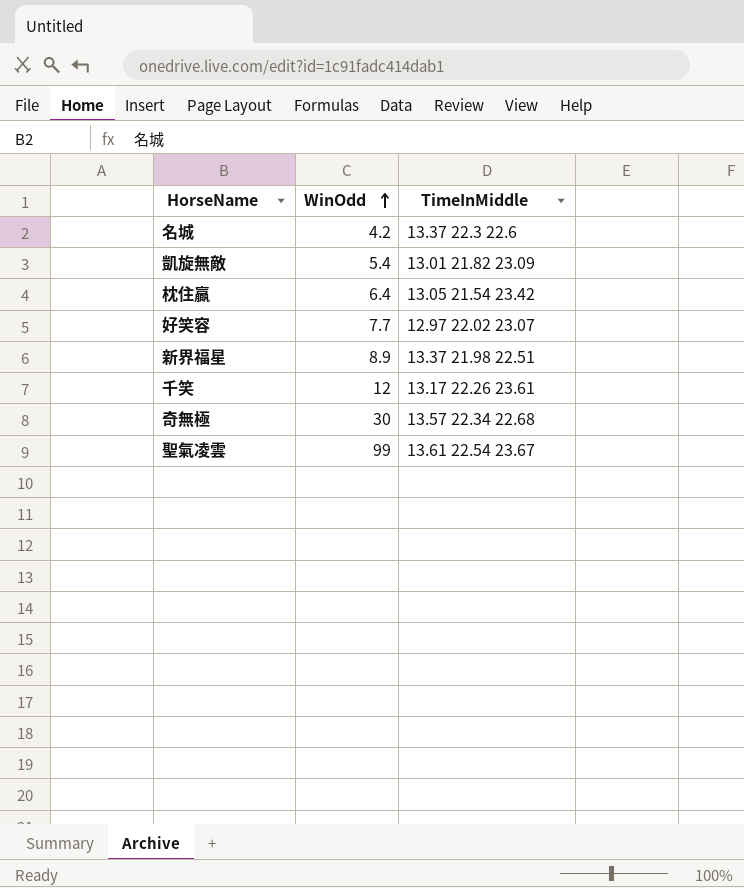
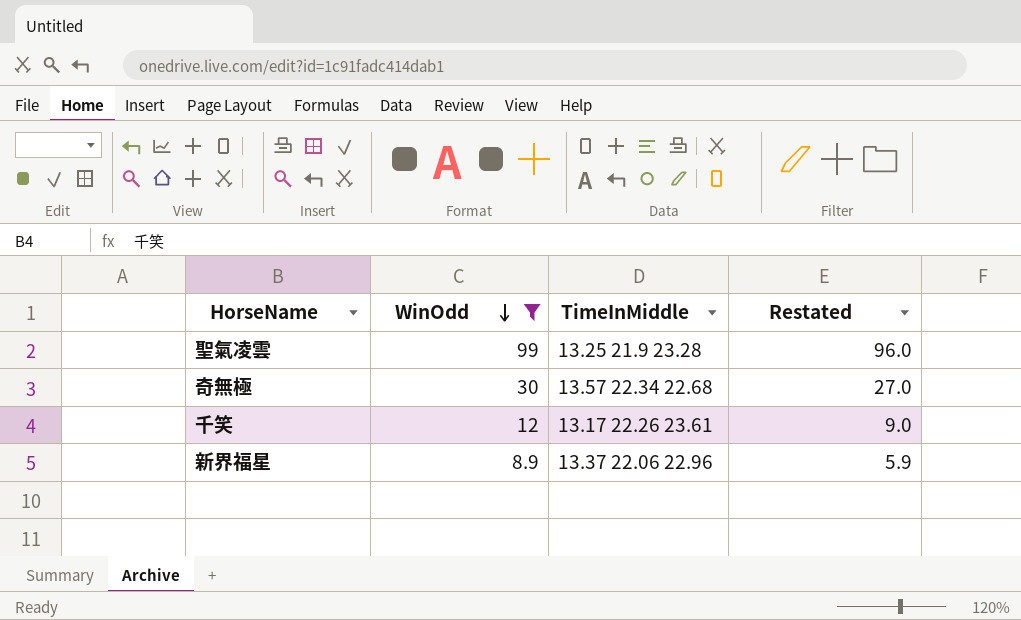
filter: none -> WinOdd >= 8.9
row order: WinOdd ascending -> WinOdd descending
column Restated | formula: none -> [WinOdd] - 3
聖氣凌雲 | TimeInMiddle: 13.61 22.54 23.67 -> 13.25 21.9 23.28
新界福星 | TimeInMiddle: 13.37 21.98 22.51 -> 13.37 22.06 22.96

